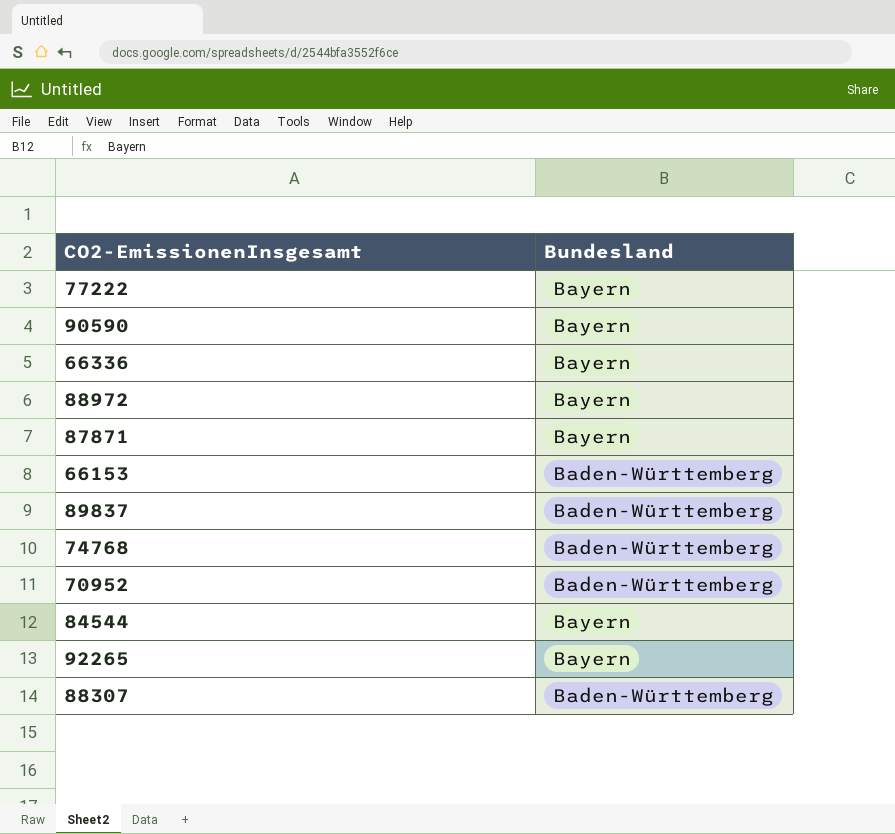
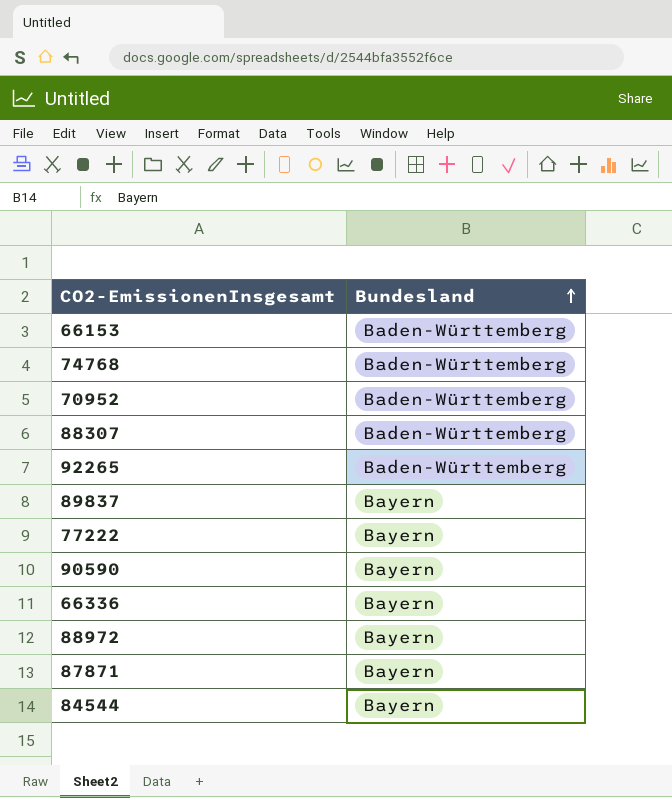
row order: none -> Bundesland ascending
92265 | Bundesland: Bayern -> Baden-Württemberg
89837 | Bundesland: Baden-Württemberg -> Bayern

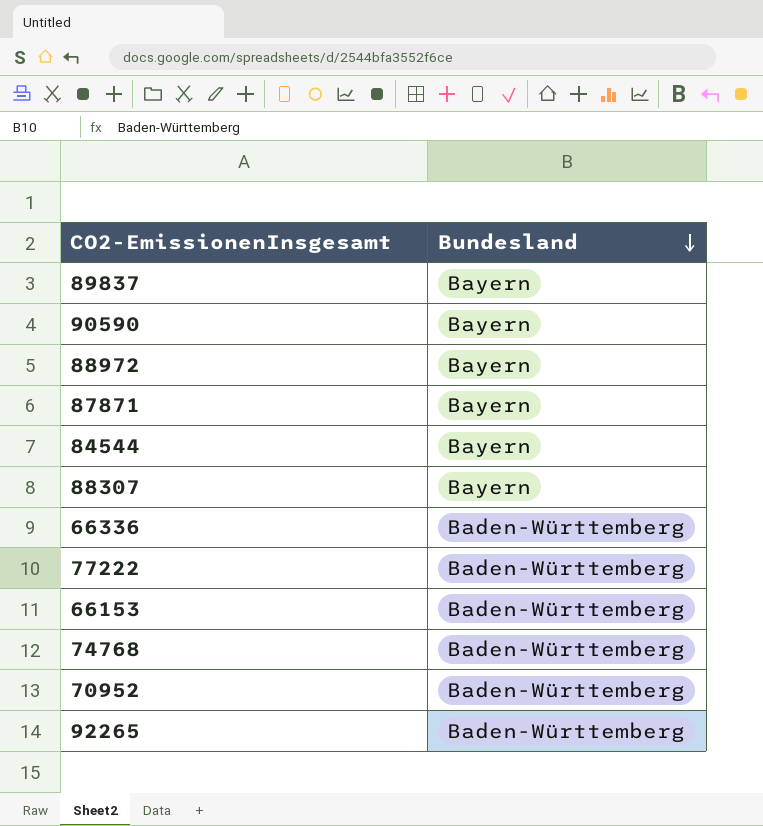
row order: Bundesland ascending -> Bundesland descending
88307 | Bundesland: Baden-Württemberg -> Bayern
66336 | Bundesland: Bayern -> Baden-Württemberg
77222 | Bundesland: Bayern -> Baden-Württemberg

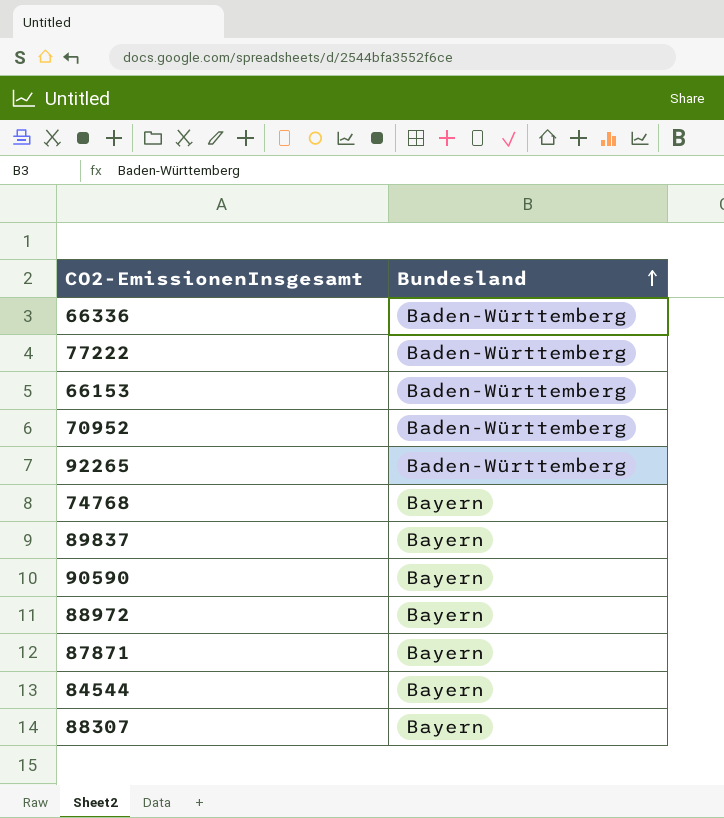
row order: Bundesland descending -> Bundesland ascending
74768 | Bundesland: Baden-Württemberg -> Bayern

